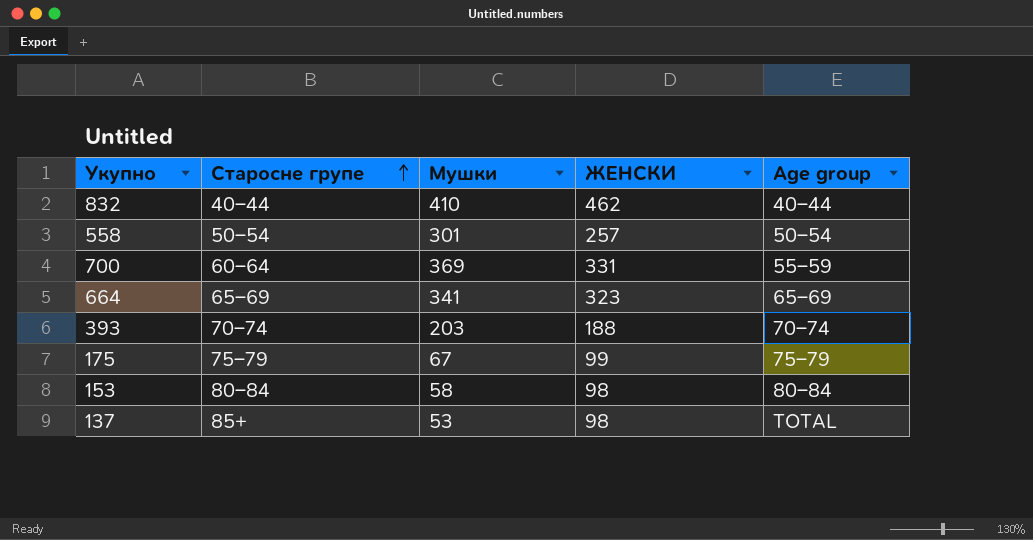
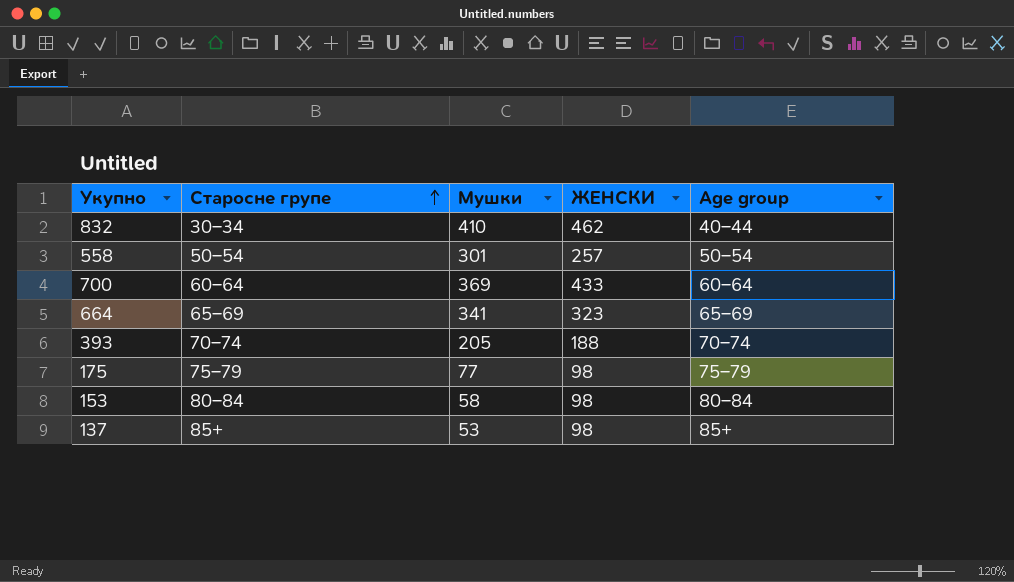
832 | Старосне групе: 40–44 -> 30–34
700 | ЖЕНСКИ: 331 -> 433
700 | Age group: 55–59 -> 60–64
393 | Mушки: 203 -> 205
175 | Mушки: 67 -> 77
175 | ЖЕНСКИ: 99 -> 98
137 | Age group: TOTAL -> 85+

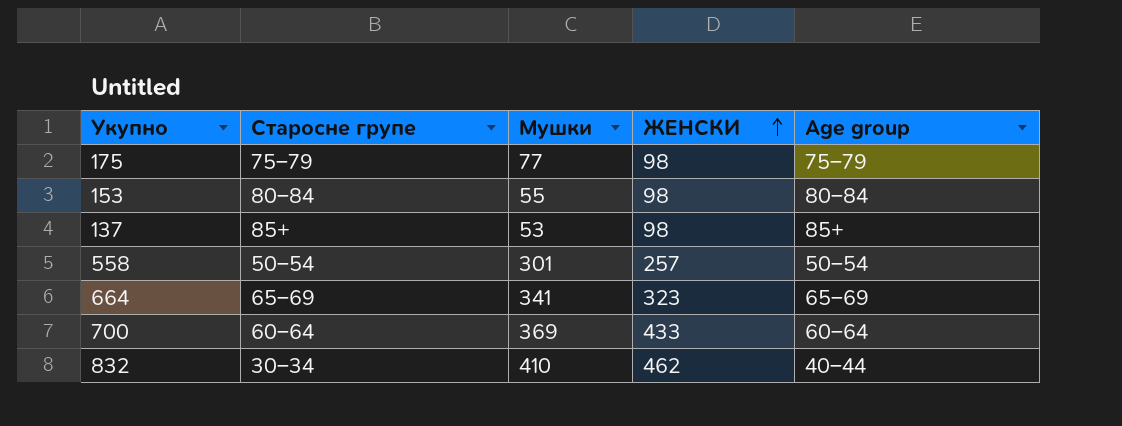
row order: Старосне групе ascending -> ЖЕНСКИ ascending
row 393: 70–74 | 205 | 188 | 70–74 -> none
153 | Mушки: 58 -> 55

